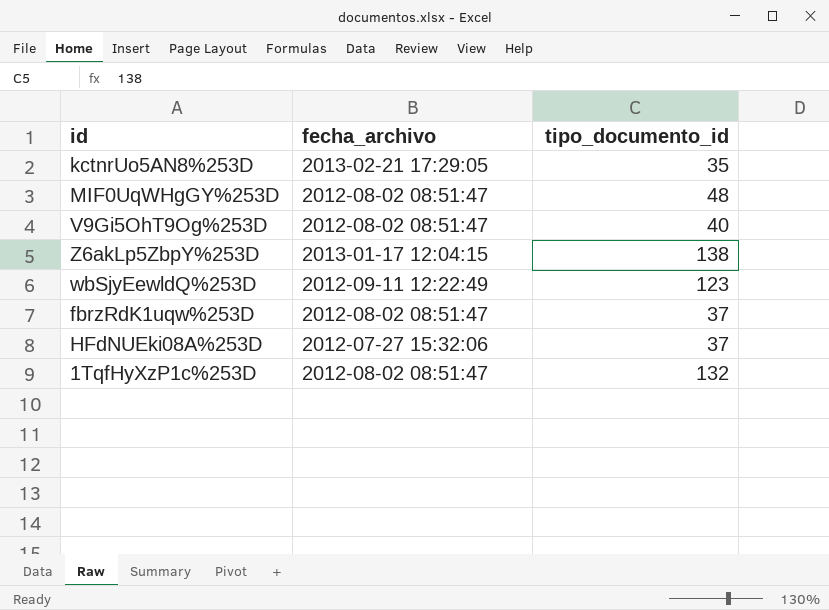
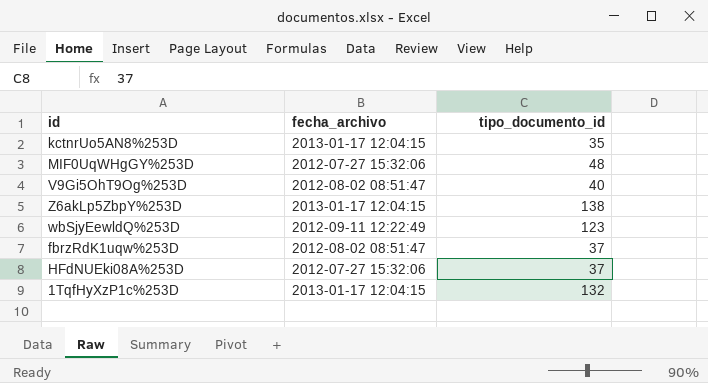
kctnrUo5AN8%253D | fecha_archivo: 2013-02-21 17:29:05 -> 2013-01-17 12:04:15
MIF0UqWHgGY%253D | fecha_archivo: 2012-08-02 08:51:47 -> 2012-07-27 15:32:06
1TqfHyXzP1c%253D | fecha_archivo: 2012-08-02 08:51:47 -> 2013-01-17 12:04:15

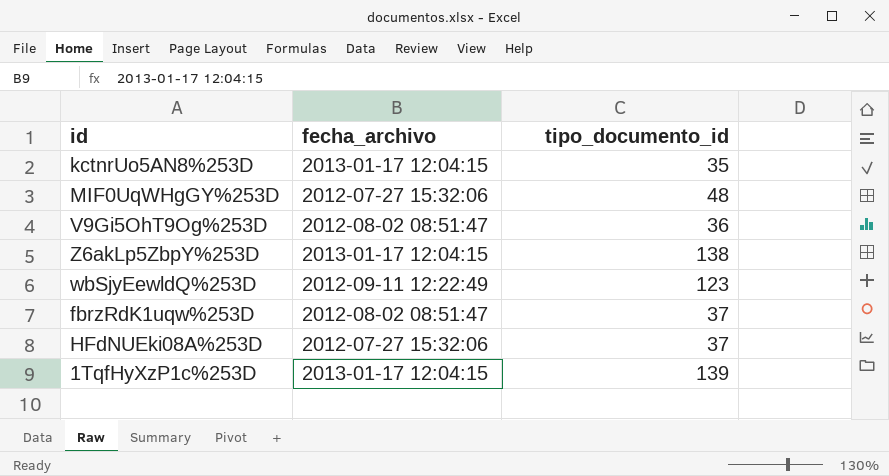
V9Gi5OhT9Og%253D | tipo_documento_id: 40 -> 36
1TqfHyXzP1c%253D | tipo_documento_id: 132 -> 139

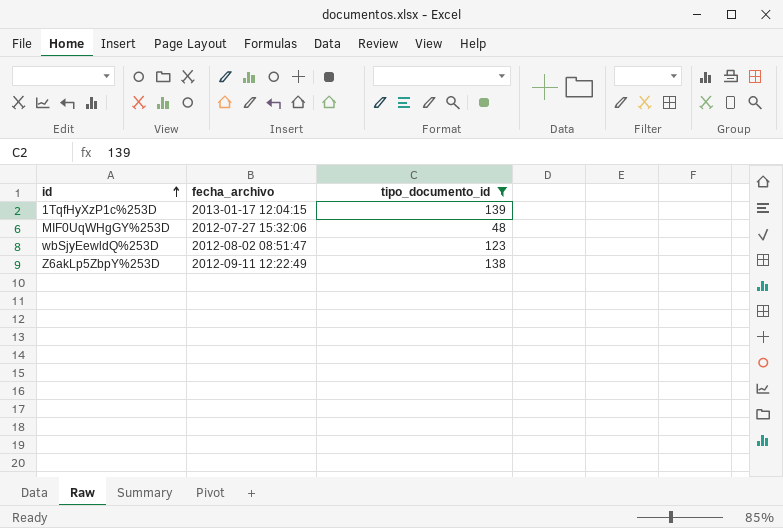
filter: none -> tipo_documento_id >= 48
row order: none -> id ascending
wbSjyEewldQ%253D | fecha_archivo: 2012-09-11 12:22:49 -> 2012-08-02 08:51:47
Z6akLp5ZbpY%253D | fecha_archivo: 2013-01-17 12:04:15 -> 2012-09-11 12:22:49

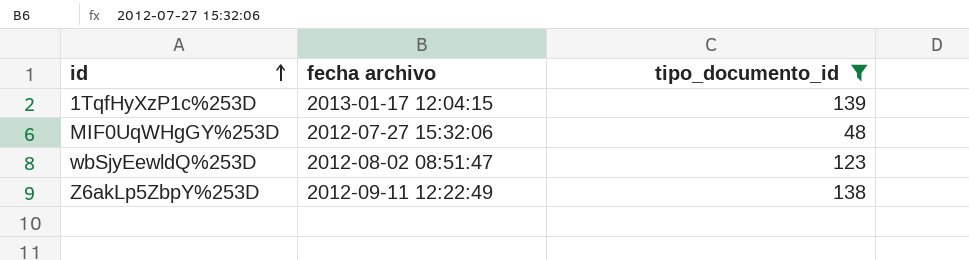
column name: fecha_archivo -> fecha archivo

